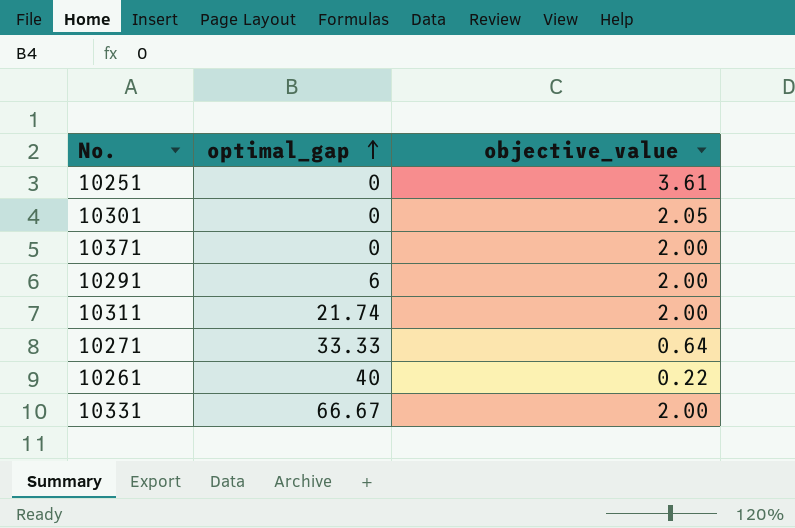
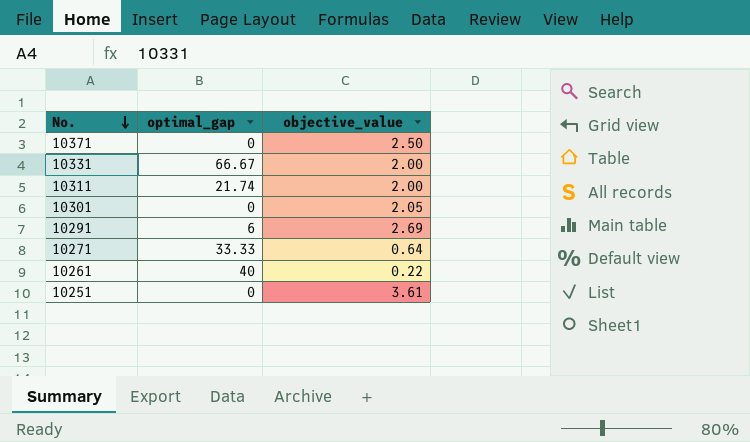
row order: optimal_gap ascending -> No. descending
10371 | objective_value: 2.00 -> 2.50
10291 | objective_value: 2.00 -> 2.69

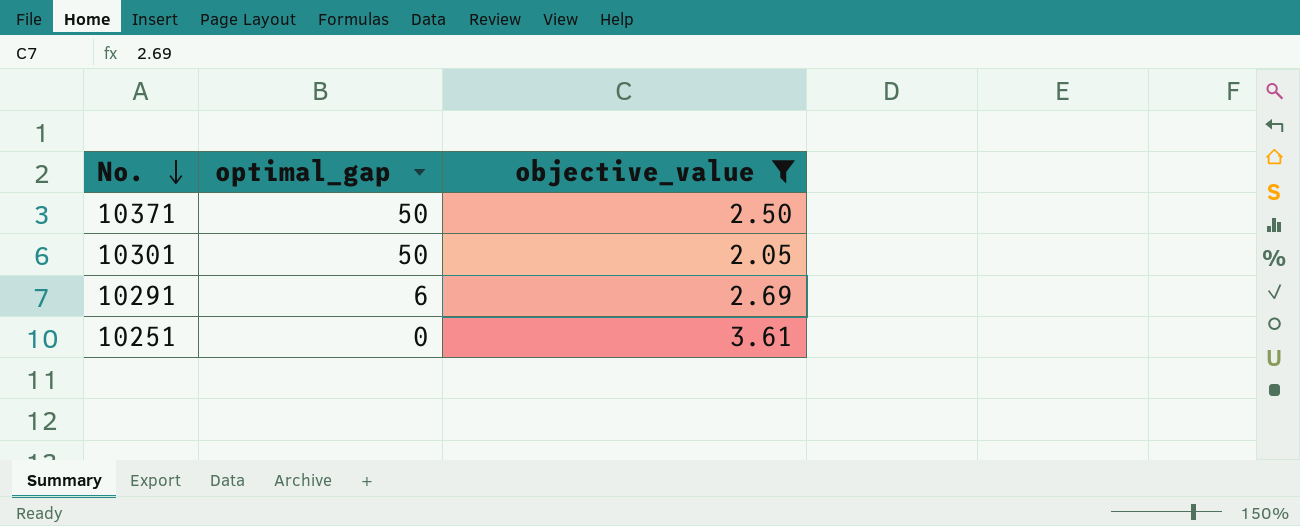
filter: none -> objective_value >= 2.05
10371 | optimal_gap: 0 -> 50
10301 | optimal_gap: 0 -> 50

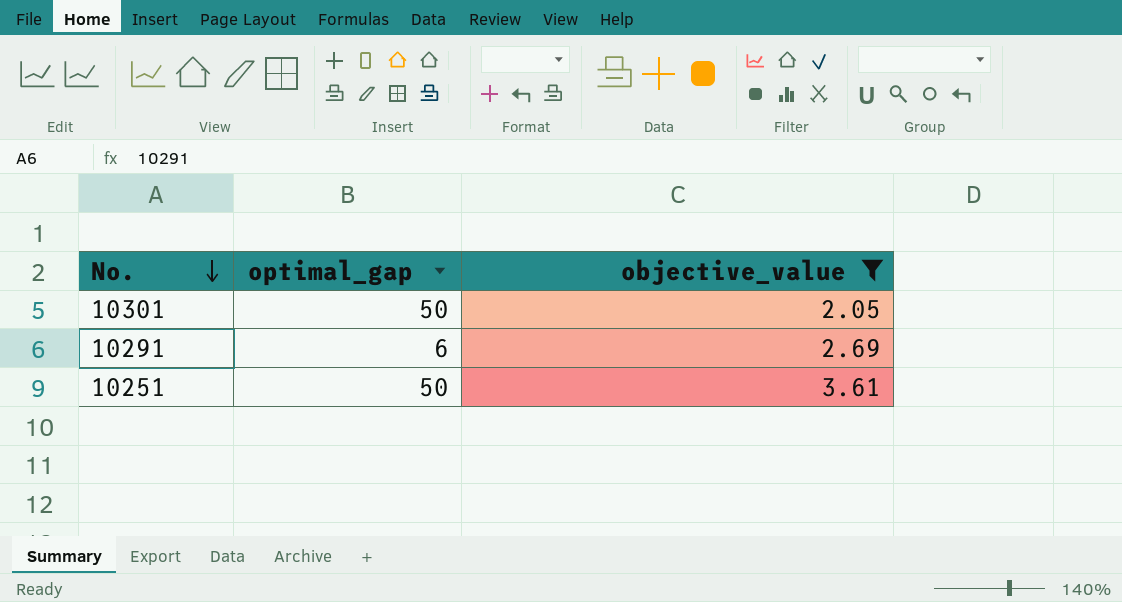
row 10371: 50 | 2.50 -> none
10251 | optimal_gap: 0 -> 50

